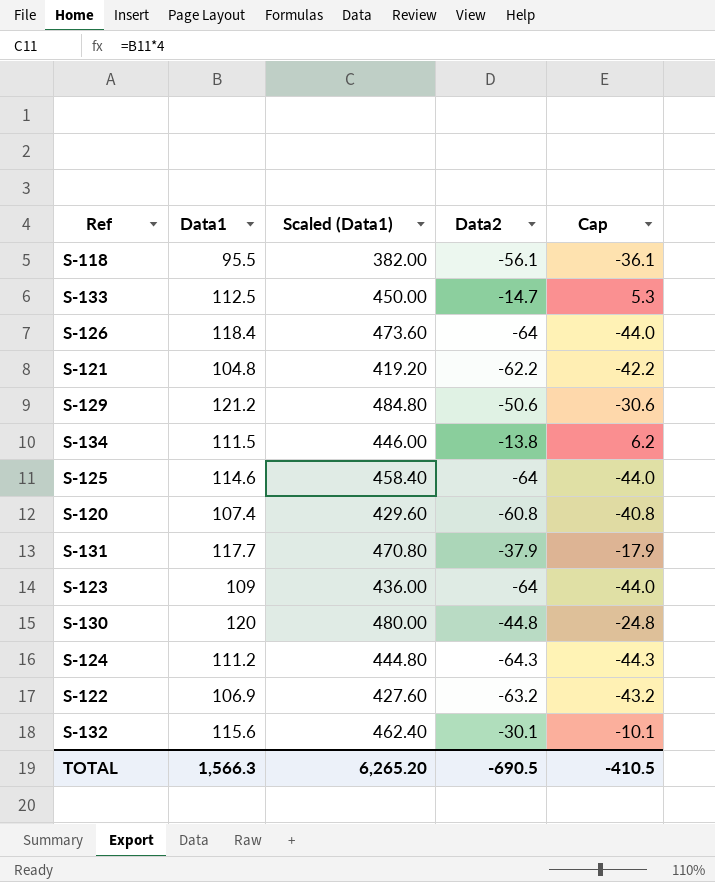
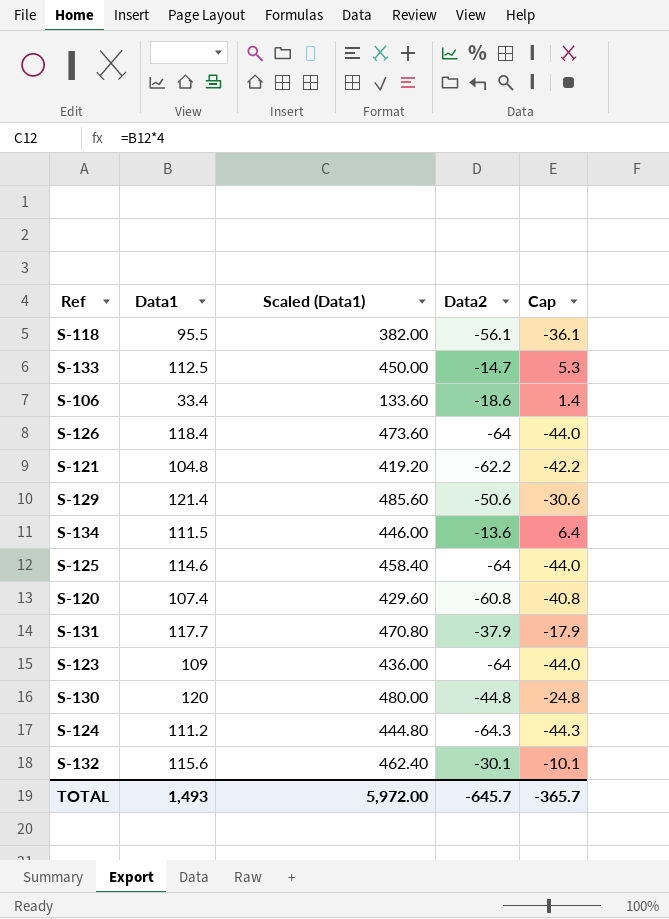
row S-122: 106.9 | 427.60 | -63.2 | -43.2 -> none
row S-106: none -> 33.4 | 133.60 | -18.6 | 1.4
S-129 | Data1: 121.2 -> 121.4
S-129 | Scaled (Data1): 484.80 -> 485.60
S-134 | Data2: -13.8 -> -13.6
S-134 | Cap: 6.2 -> 6.4
TOTAL | Data1: 1,566.3 -> 1,493
TOTAL | Scaled (Data1): 6,265.20 -> 5,972.00
TOTAL | Data2: -690.5 -> -645.7
TOTAL | Cap: -410.5 -> -365.7

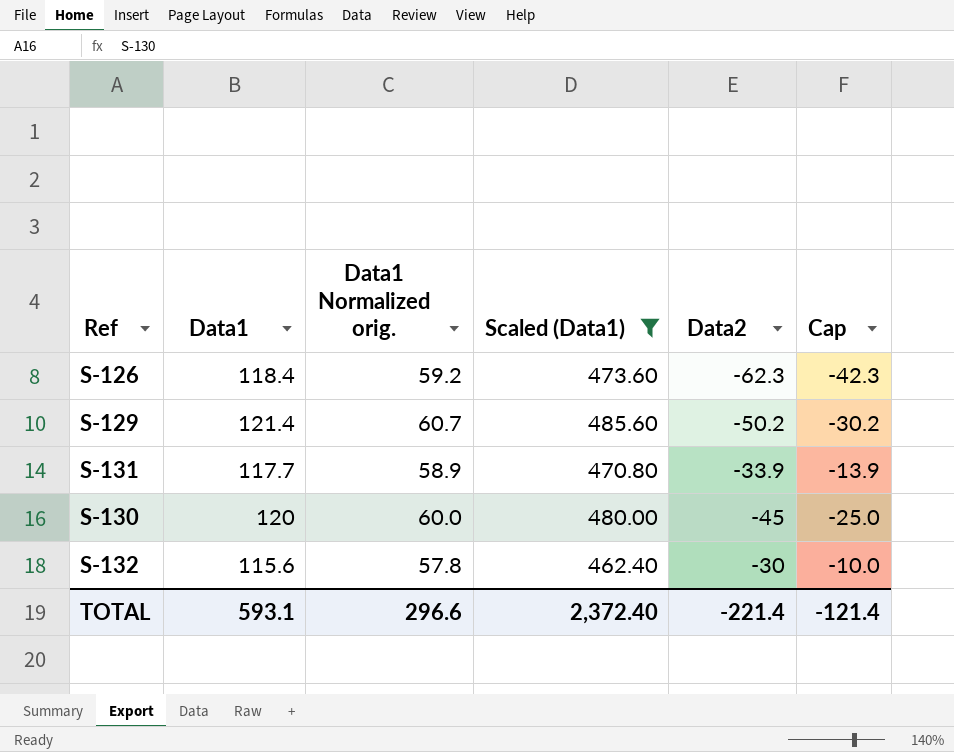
filter: none -> Scaled (Data1) >= 462.40
column Data1 Normalized orig. | formula: none -> [Data1] * 0.5
S-126 | Data2: -64 -> -62.3
S-126 | Cap: -44.0 -> -42.3
S-129 | Data2: -50.6 -> -50.2
S-129 | Cap: -30.6 -> -30.2
S-131 | Data2: -37.9 -> -33.9
S-131 | Cap: -17.9 -> -13.9
S-130 | Data2: -44.8 -> -45
S-130 | Cap: -24.8 -> -25.0
S-132 | Data2: -30.1 -> -30
S-132 | Cap: -10.1 -> -10.0
TOTAL | Data1: 1,493 -> 593.1
TOTAL | Scaled (Data1): 5,972.00 -> 2,372.40
TOTAL | Data2: -645.7 -> -221.4
TOTAL | Cap: -365.7 -> -121.4

